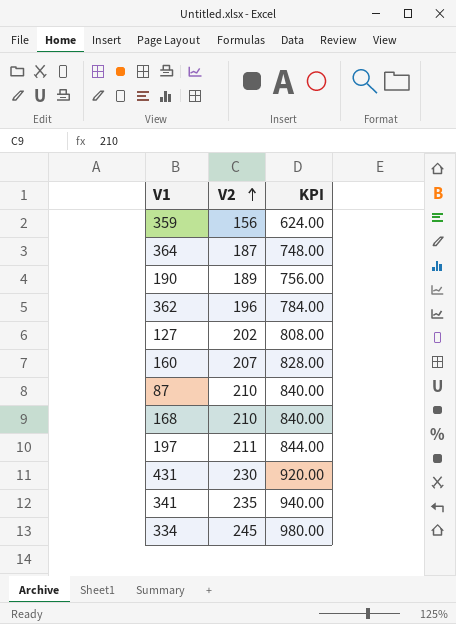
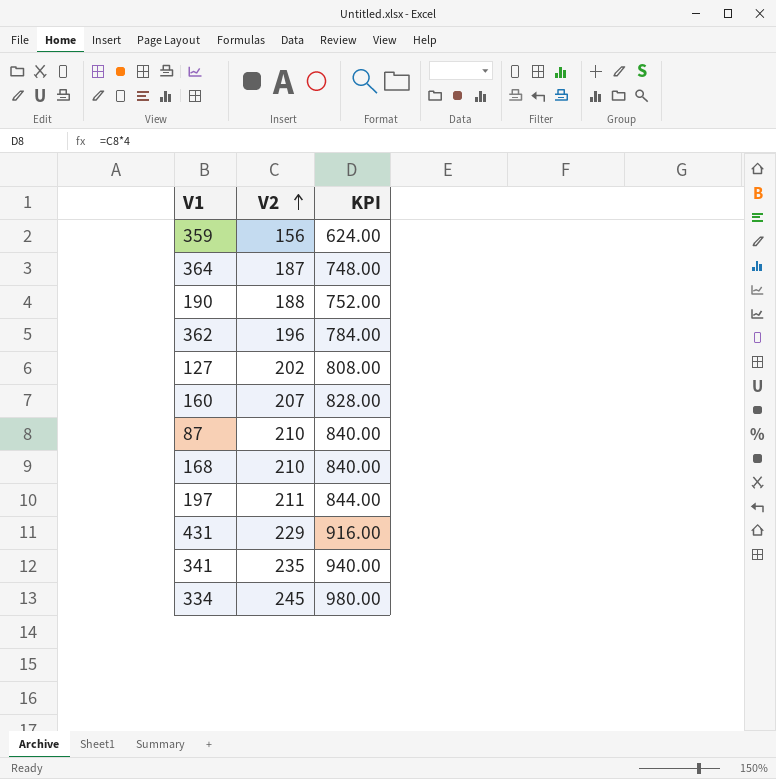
190 | V2: 189 -> 188
190 | KPI: 756.00 -> 752.00
431 | V2: 230 -> 229
431 | KPI: 920.00 -> 916.00

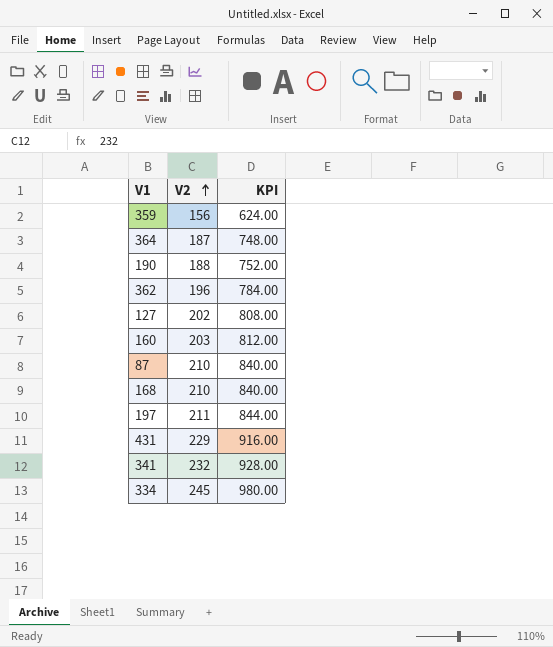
160 | V2: 207 -> 203
160 | KPI: 828.00 -> 812.00
341 | V2: 235 -> 232
341 | KPI: 940.00 -> 928.00

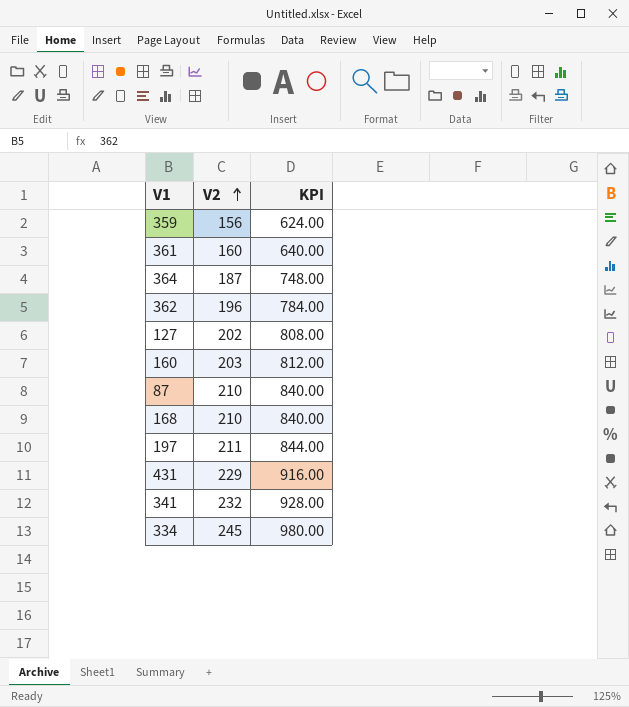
row 190: 188 | 752.00 -> none
row 361: none -> 160 | 640.00

